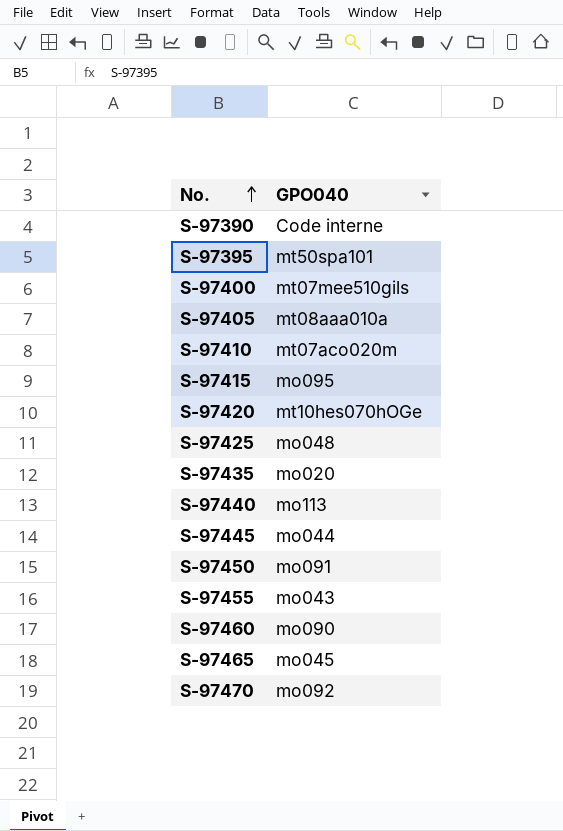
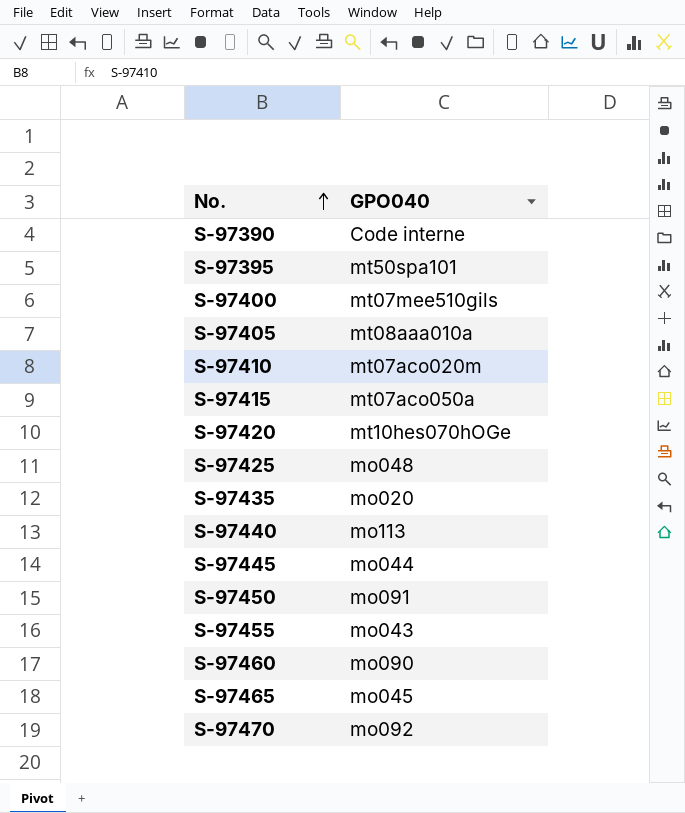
S-97415 | GPO040: mo095 -> mt07aco050a

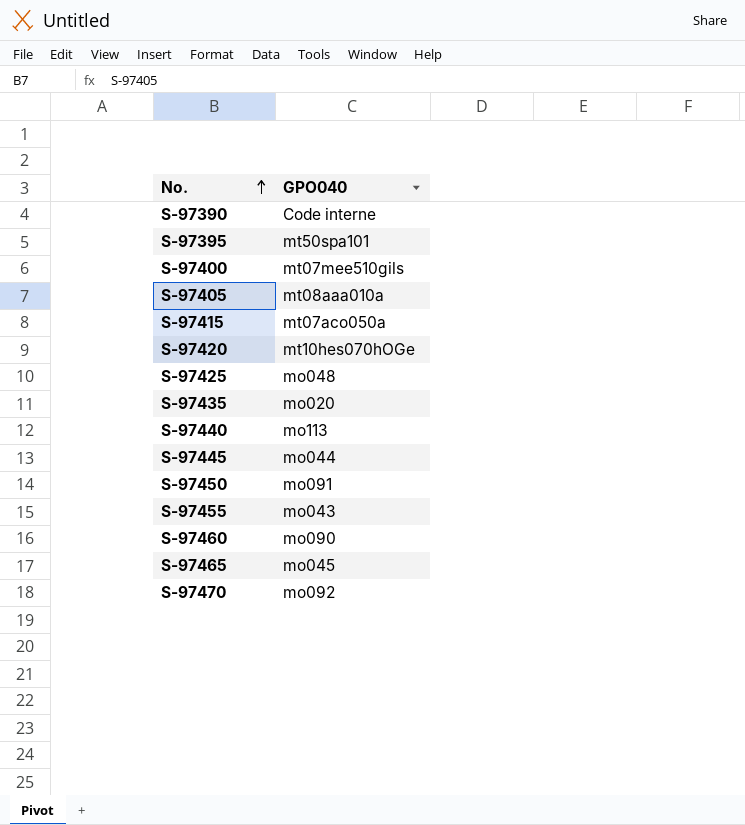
row S-97410: mt07aco020m -> none

